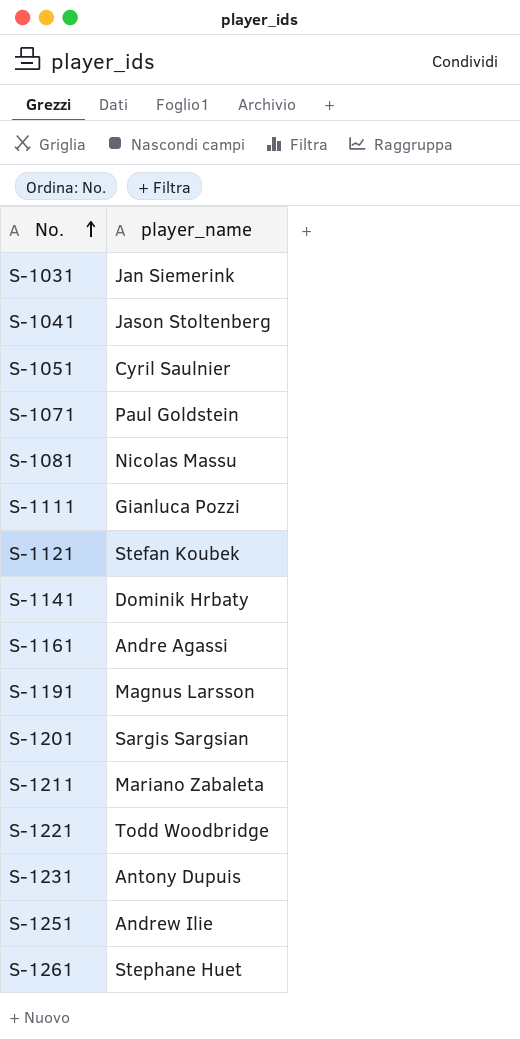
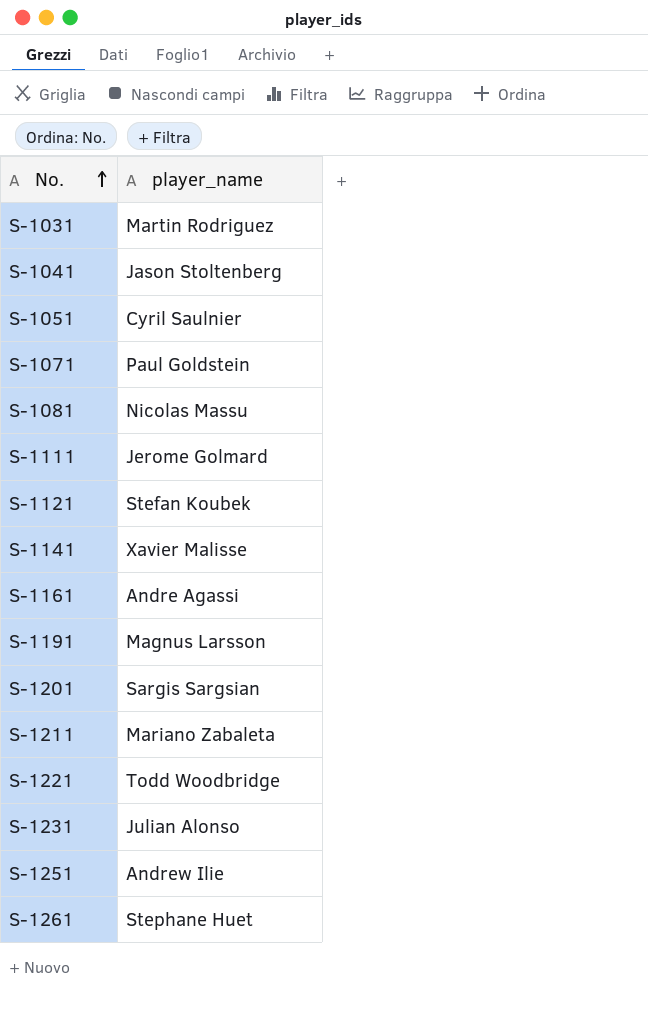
S-1031 | player_name: Jan Siemerink -> Martin Rodriguez
S-1111 | player_name: Gianluca Pozzi -> Jerome Golmard
S-1141 | player_name: Dominik Hrbaty -> Xavier Malisse
S-1231 | player_name: Antony Dupuis -> Julian Alonso

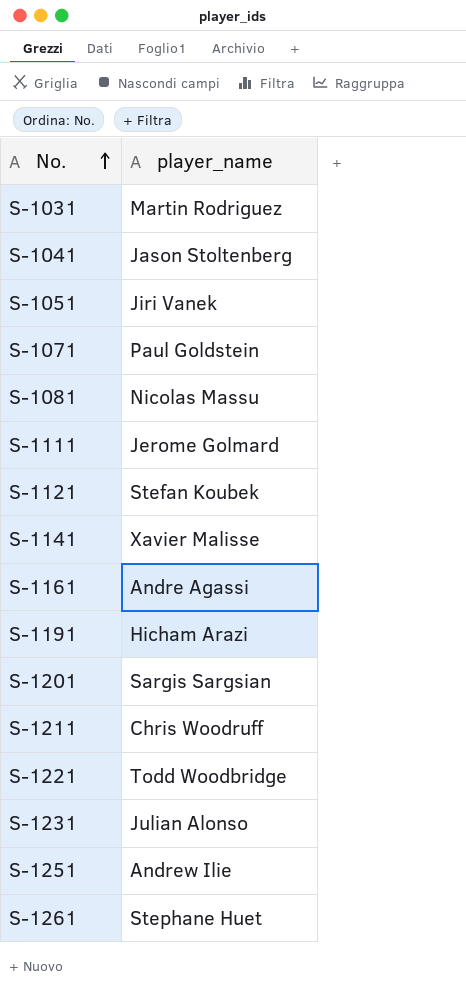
S-1051 | player_name: Cyril Saulnier -> Jiri Vanek
S-1191 | player_name: Magnus Larsson -> Hicham Arazi
S-1211 | player_name: Mariano Zabaleta -> Chris Woodruff

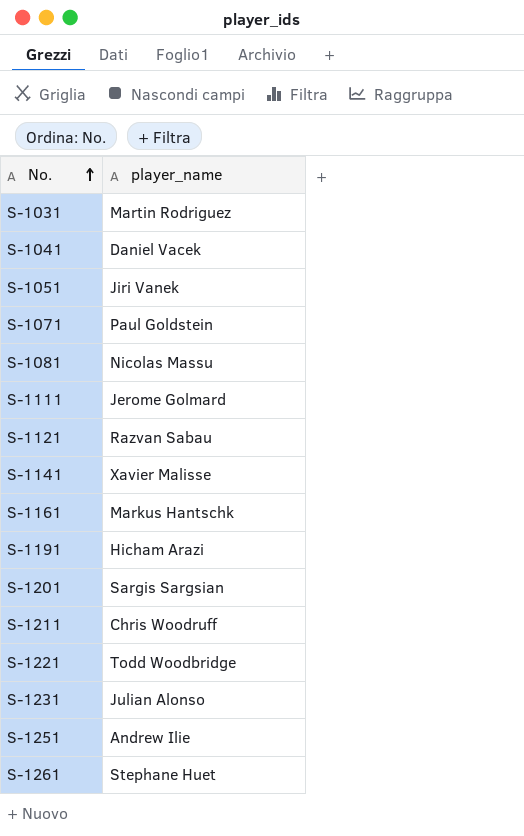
S-1041 | player_name: Jason Stoltenberg -> Daniel Vacek
S-1121 | player_name: Stefan Koubek -> Razvan Sabau
S-1161 | player_name: Andre Agassi -> Markus Hantschk

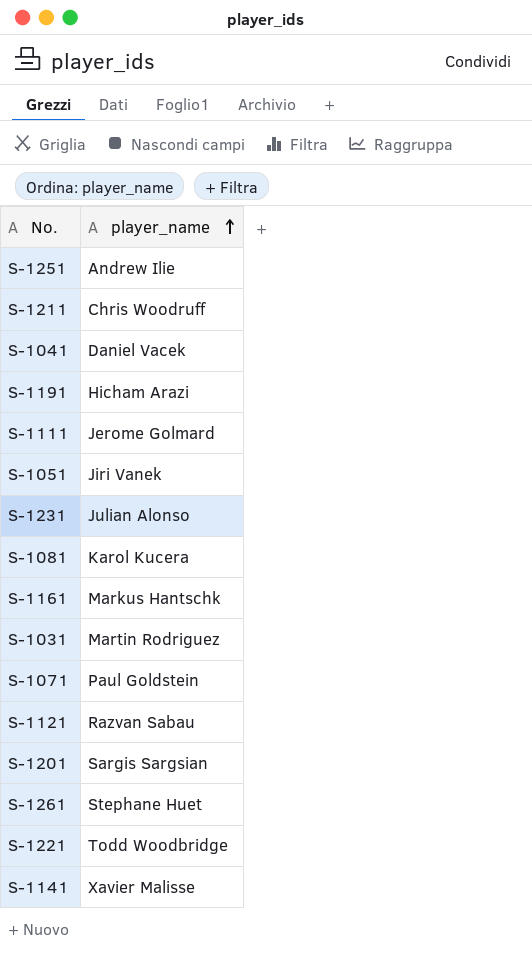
row order: No. ascending -> player_name ascending
S-1081 | player_name: Nicolas Massu -> Karol Kucera

